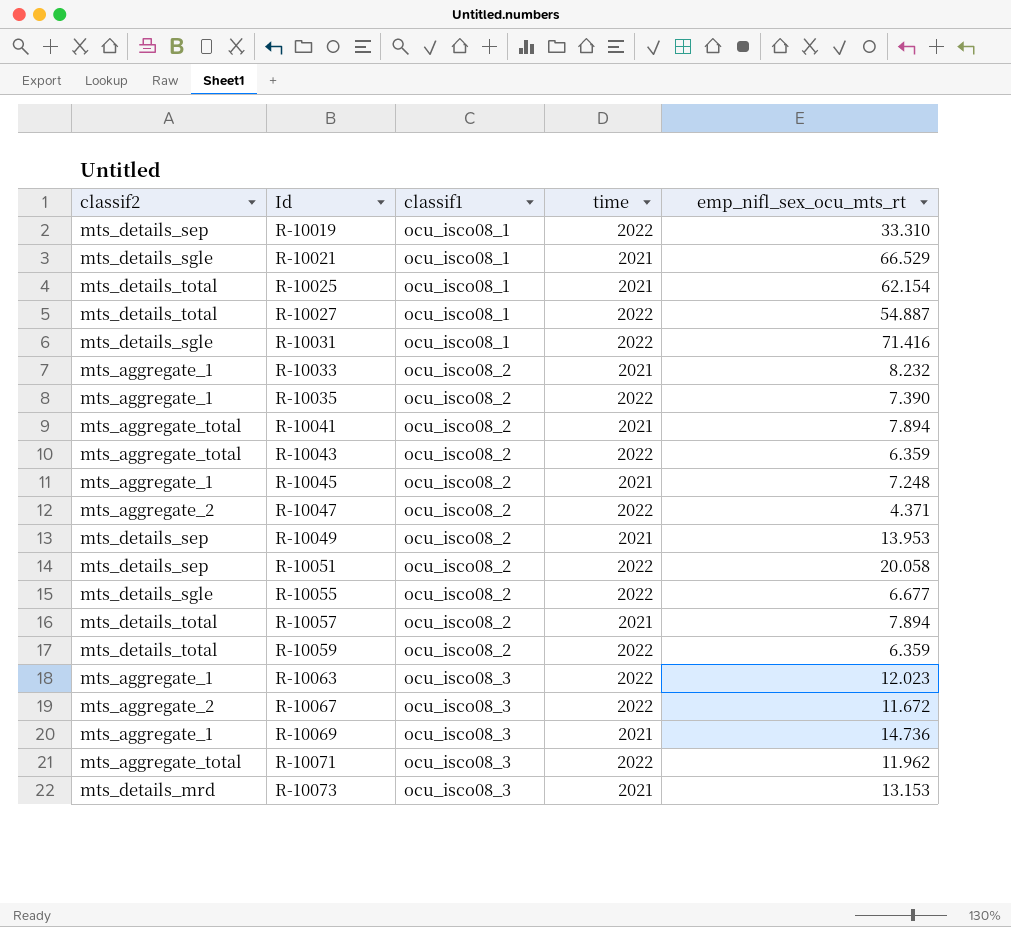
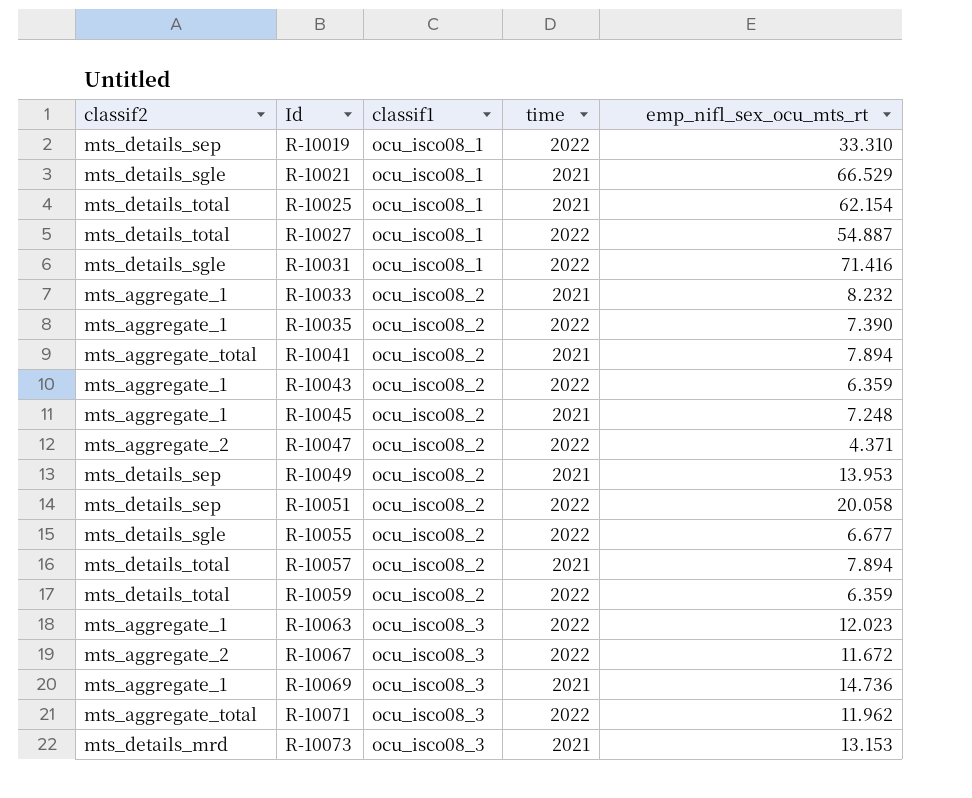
R-10043 | classif2: mts_aggregate_total -> mts_aggregate_1

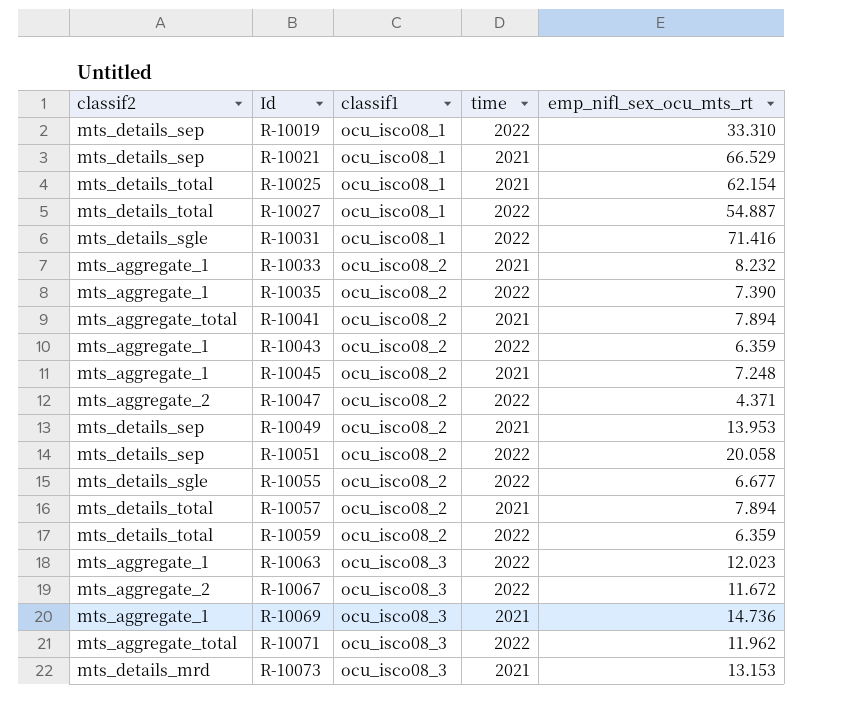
R-10021 | classif2: mts_details_sgle -> mts_details_sep

